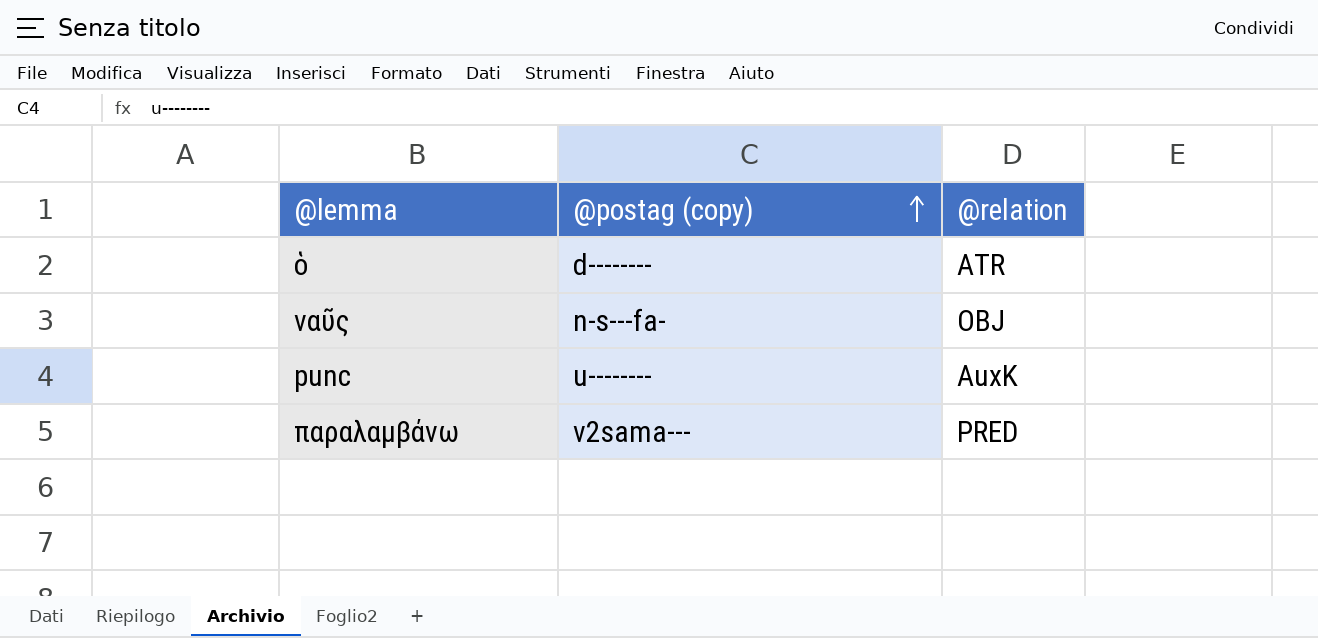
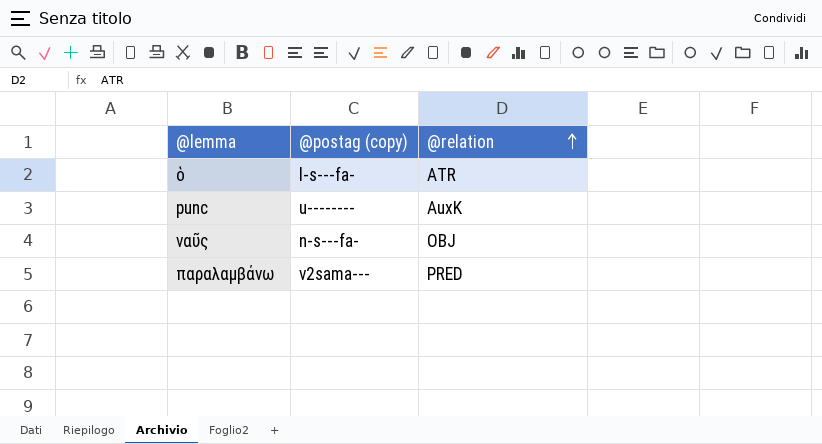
row order: @postag (copy) ascending -> @relation ascending
ὁ | @postag (copy): d-------- -> l-s---fa-

